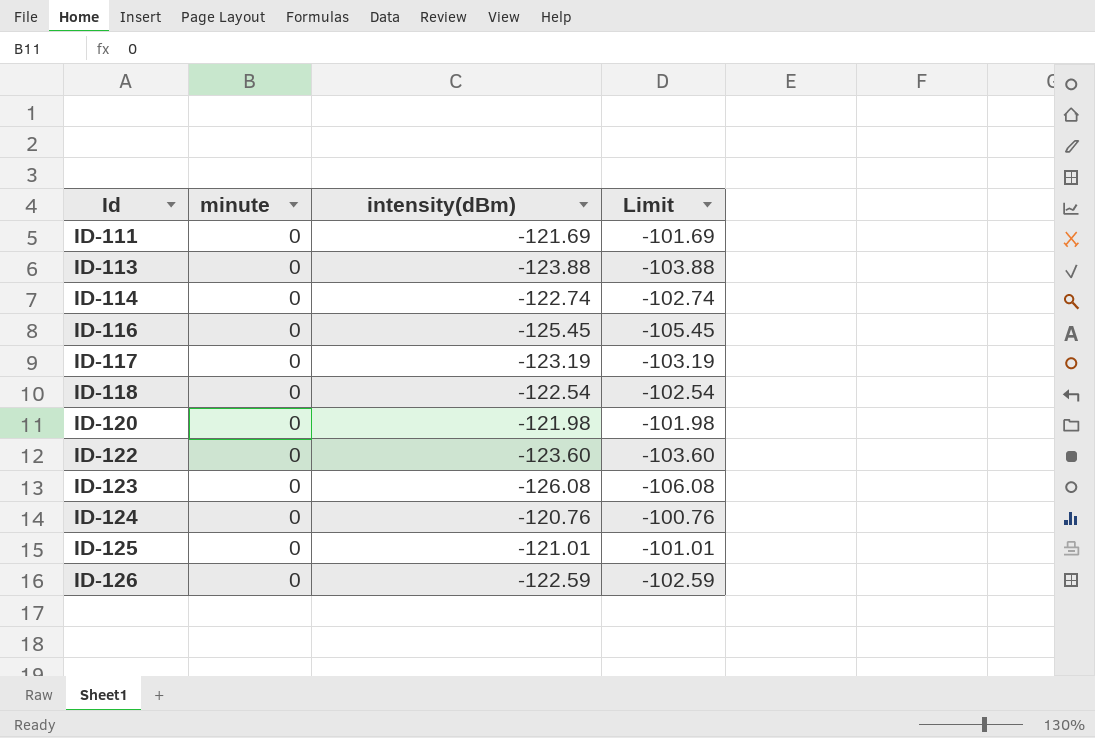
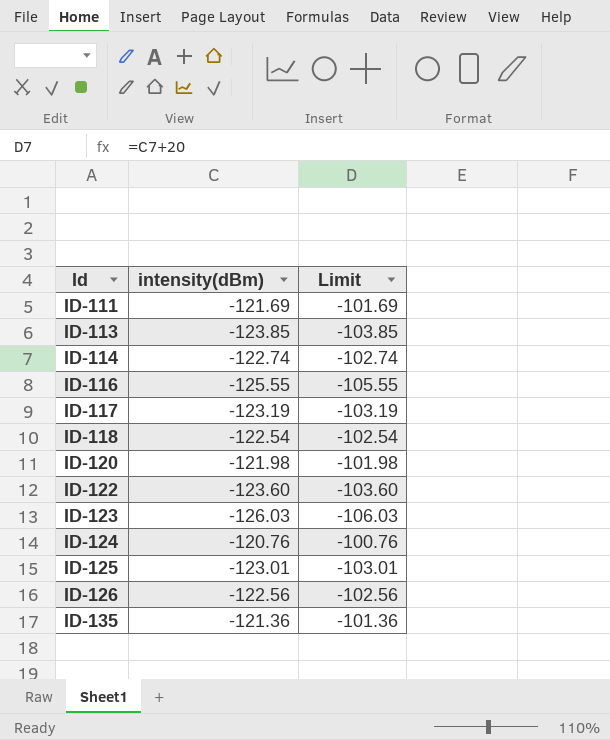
column minute | position: 2 -> none
ID-113 | intensity(dBm): -123.88 -> -123.85
ID-113 | Limit: -103.88 -> -103.85
ID-116 | intensity(dBm): -125.45 -> -125.55
ID-116 | Limit: -105.45 -> -105.55
ID-123 | intensity(dBm): -126.08 -> -126.03
ID-123 | Limit: -106.08 -> -106.03
ID-125 | intensity(dBm): -121.01 -> -123.01
ID-125 | Limit: -101.01 -> -103.01
ID-126 | intensity(dBm): -122.59 -> -122.56
ID-126 | Limit: -102.59 -> -102.56
row ID-135: none -> -121.36 | -101.36

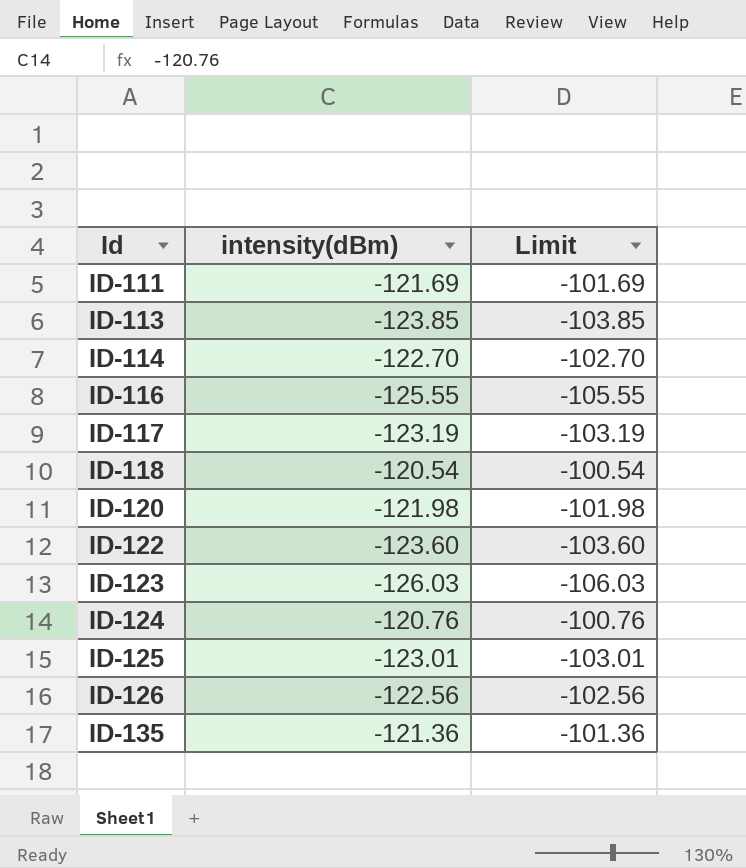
ID-114 | intensity(dBm): -122.74 -> -122.70
ID-114 | Limit: -102.74 -> -102.70
ID-118 | intensity(dBm): -122.54 -> -120.54
ID-118 | Limit: -102.54 -> -100.54

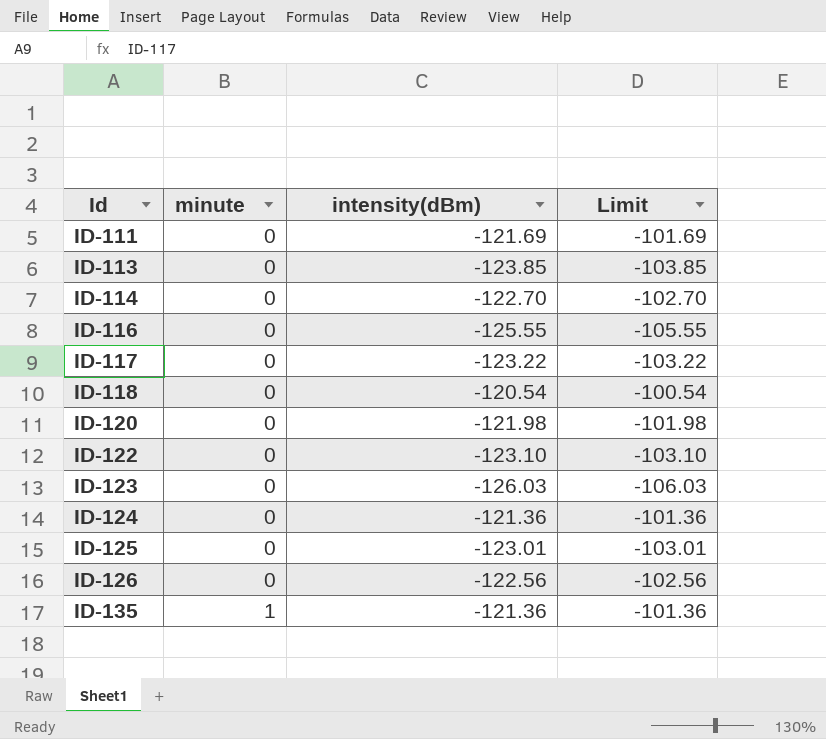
column minute | position: none -> 2
ID-117 | intensity(dBm): -123.19 -> -123.22
ID-117 | Limit: -103.19 -> -103.22
ID-122 | intensity(dBm): -123.60 -> -123.10
ID-122 | Limit: -103.60 -> -103.10
ID-124 | intensity(dBm): -120.76 -> -121.36
ID-124 | Limit: -100.76 -> -101.36

